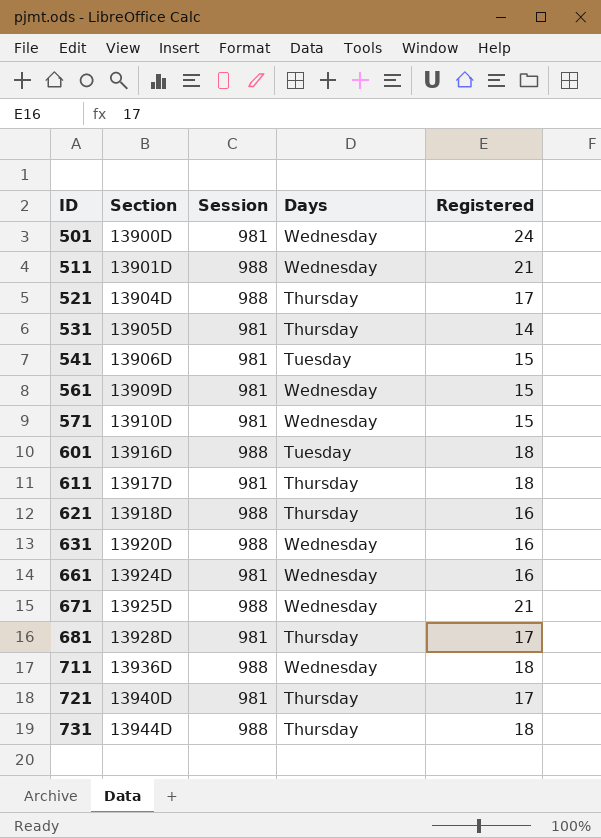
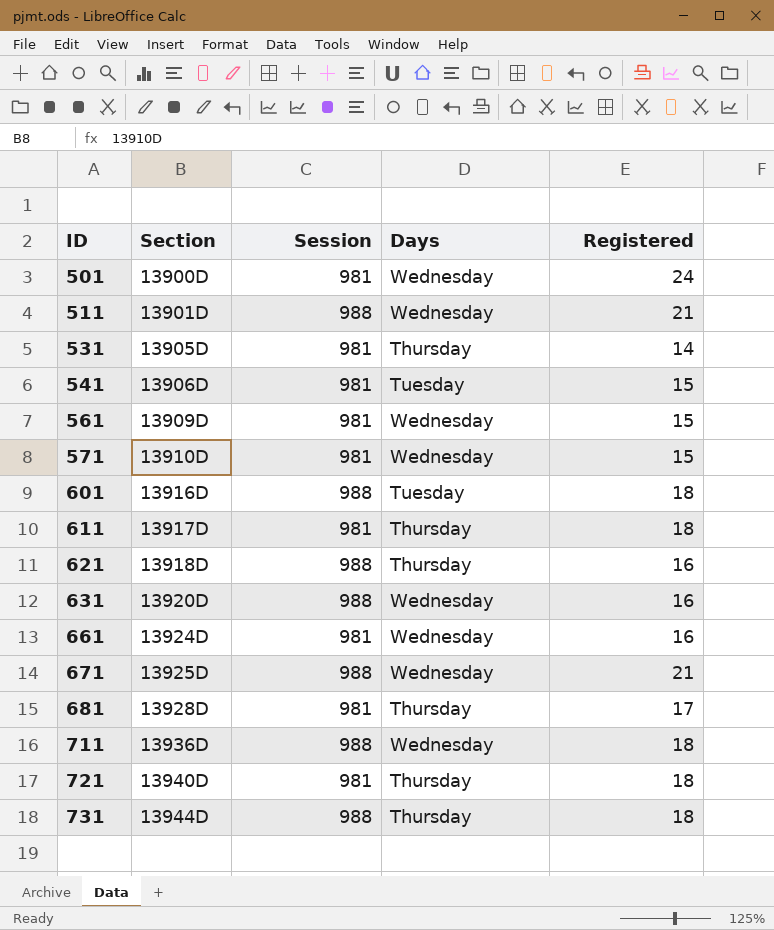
row 521: 13904D | 988 | Thursday | 17 -> none
721 | Registered: 17 -> 18

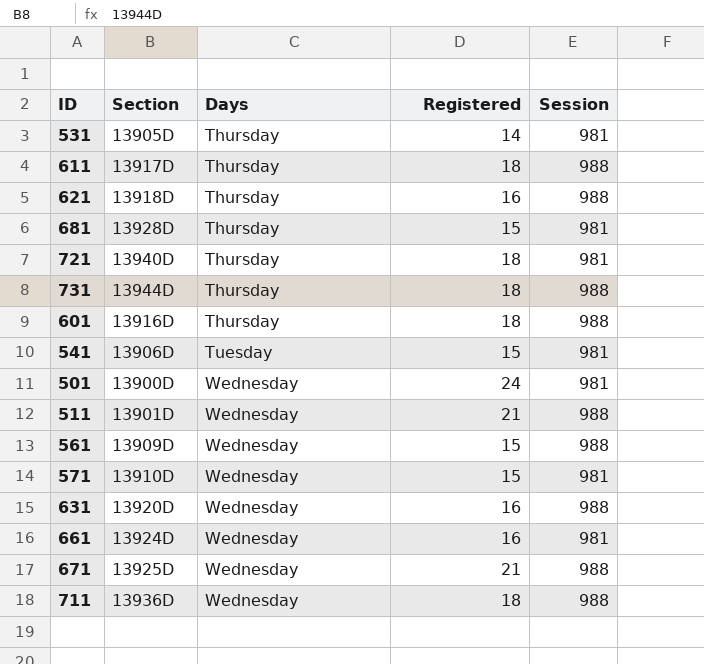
row order: ID ascending -> Days ascending
column Session | position: 3 -> 5
611 | Session: 981 -> 988
681 | Registered: 17 -> 15
601 | Days: Tuesday -> Thursday
561 | Session: 981 -> 988

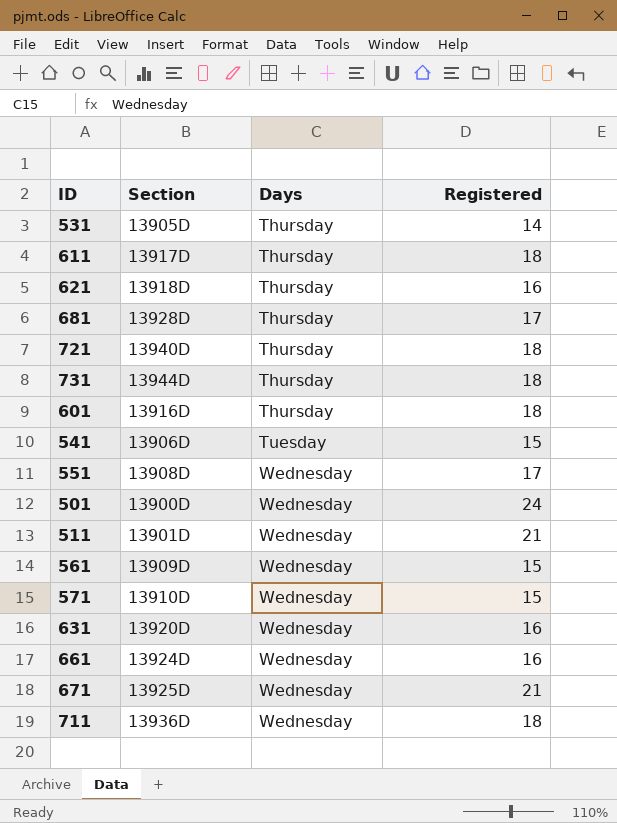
column Session | position: 5 -> none
681 | Registered: 15 -> 17
row 551: none -> 13908D | Wednesday | 17

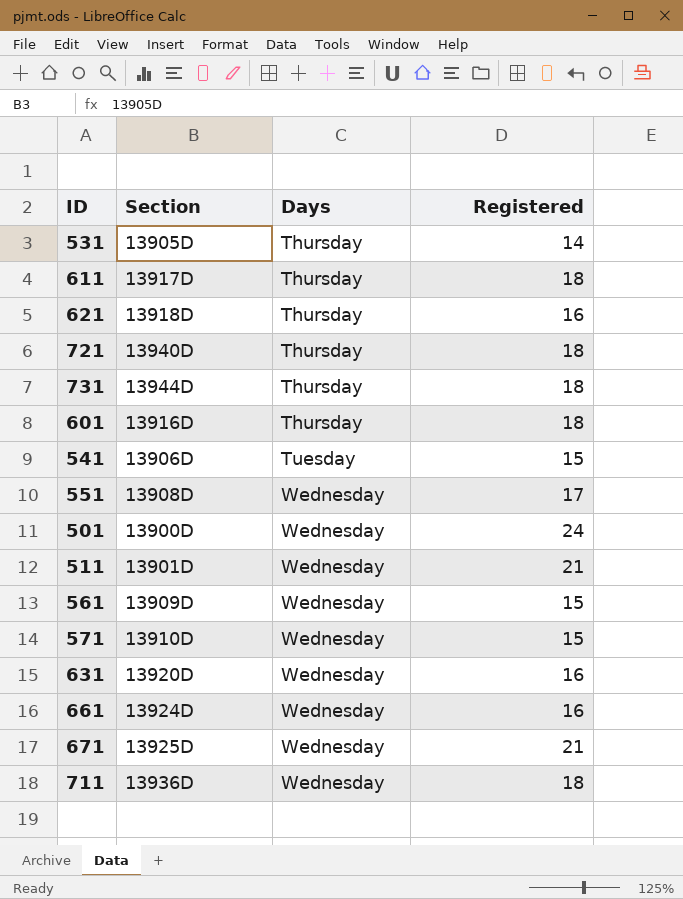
row 681: 13928D | Thursday | 17 -> none

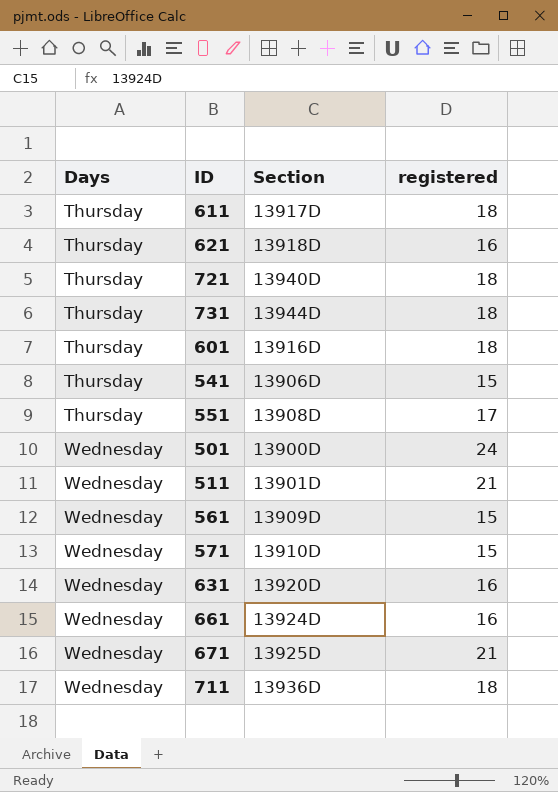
column Days | position: 3 -> 1
column name: Registered -> registered
row 531: 13905D | Thursday | 14 -> none
541 | Days: Tuesday -> Thursday
551 | Days: Wednesday -> Thursday

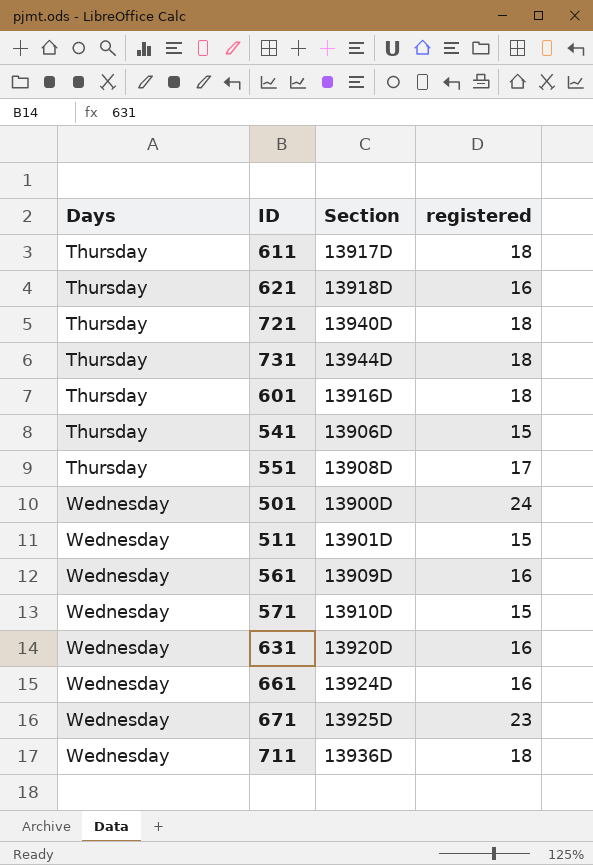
511 | registered: 21 -> 15
561 | registered: 15 -> 16
671 | registered: 21 -> 23

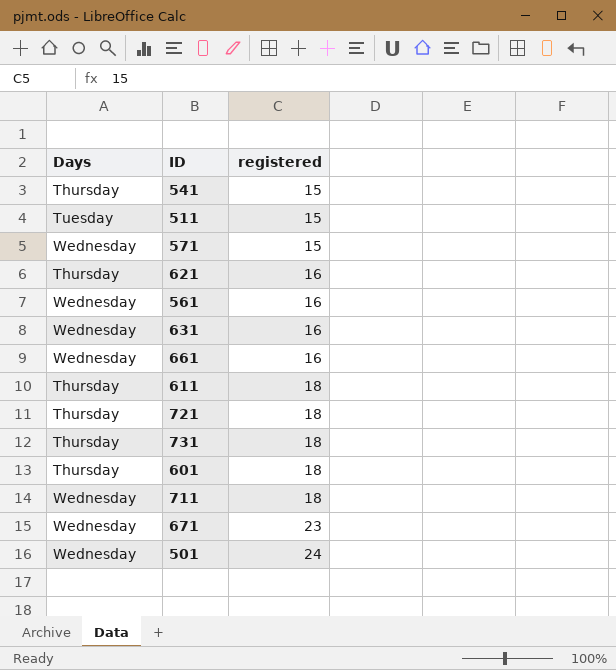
row order: Days ascending -> registered ascending
column Section | position: 3 -> none
row 551: Thursday | 13908D | 17 -> none
511 | Days: Wednesday -> Tuesday

